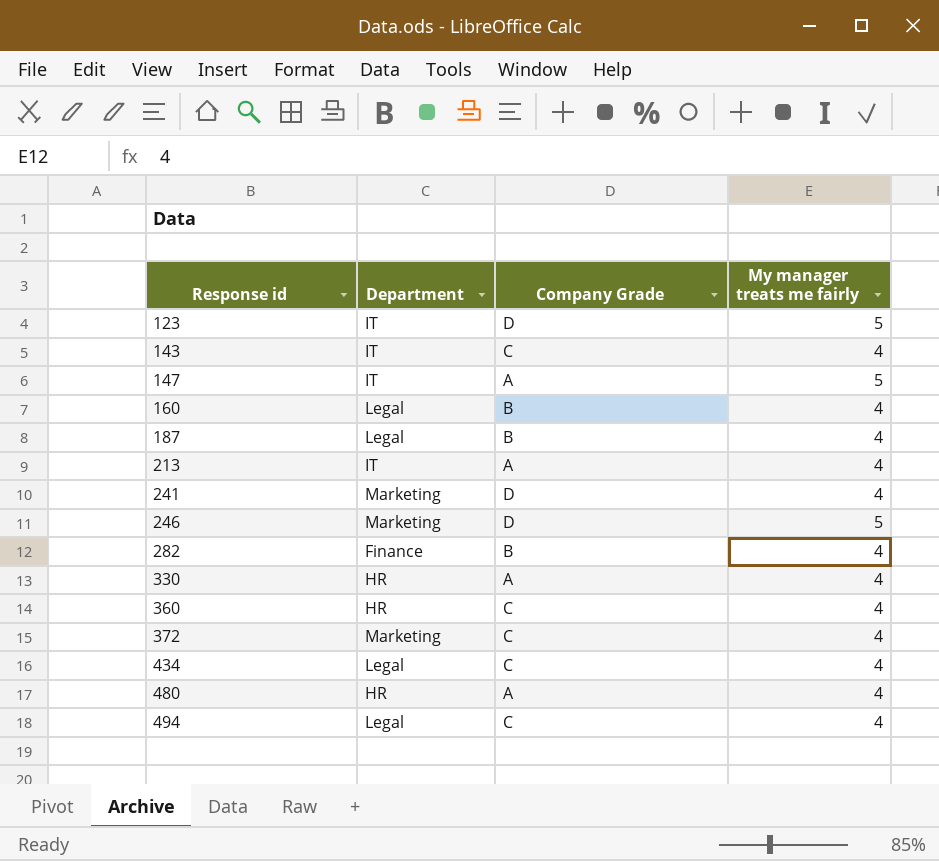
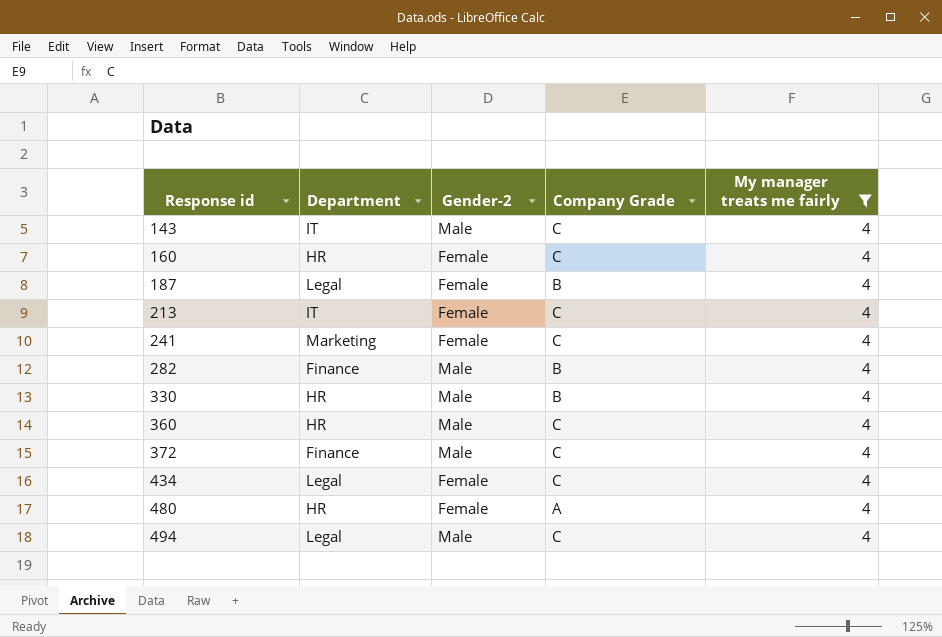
filter: none -> My manager treats me fairly = 4
column Gender-2 | position: none -> 3
160 | Department: Legal -> HR
160 | Company Grade: B -> C
213 | Company Grade: A -> C
241 | Company Grade: D -> C
330 | Company Grade: A -> B
372 | Department: Marketing -> Finance

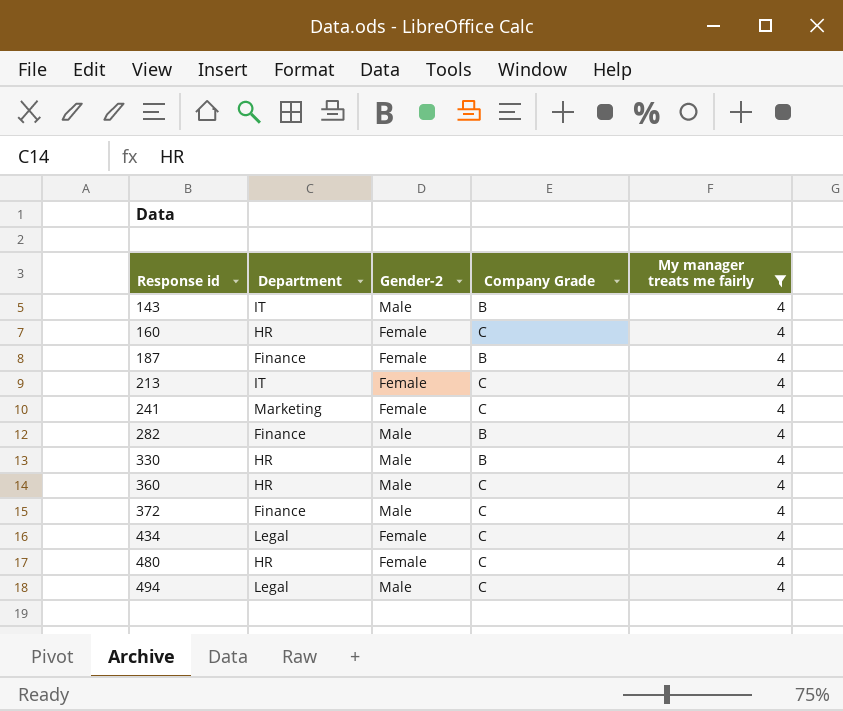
143 | Company Grade: C -> B
187 | Department: Legal -> Finance
480 | Company Grade: A -> C

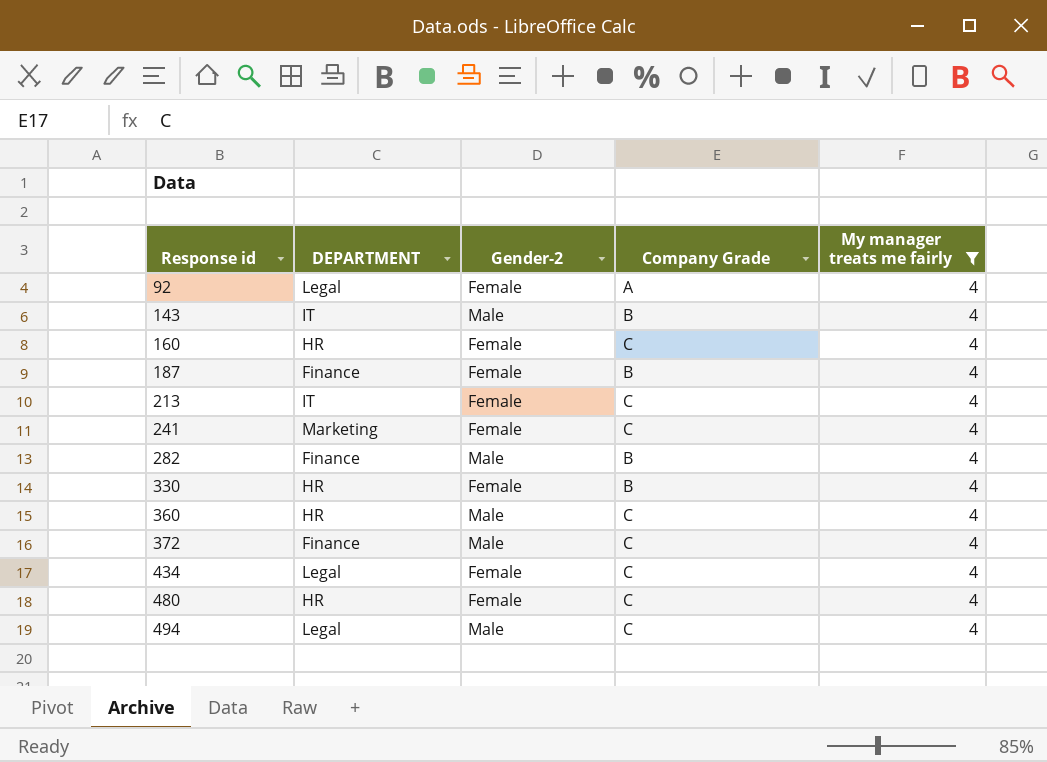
column name: Department -> DEPARTMENT
row 92: none -> Legal | Female | A | 4
330 | Gender-2: Male -> Female

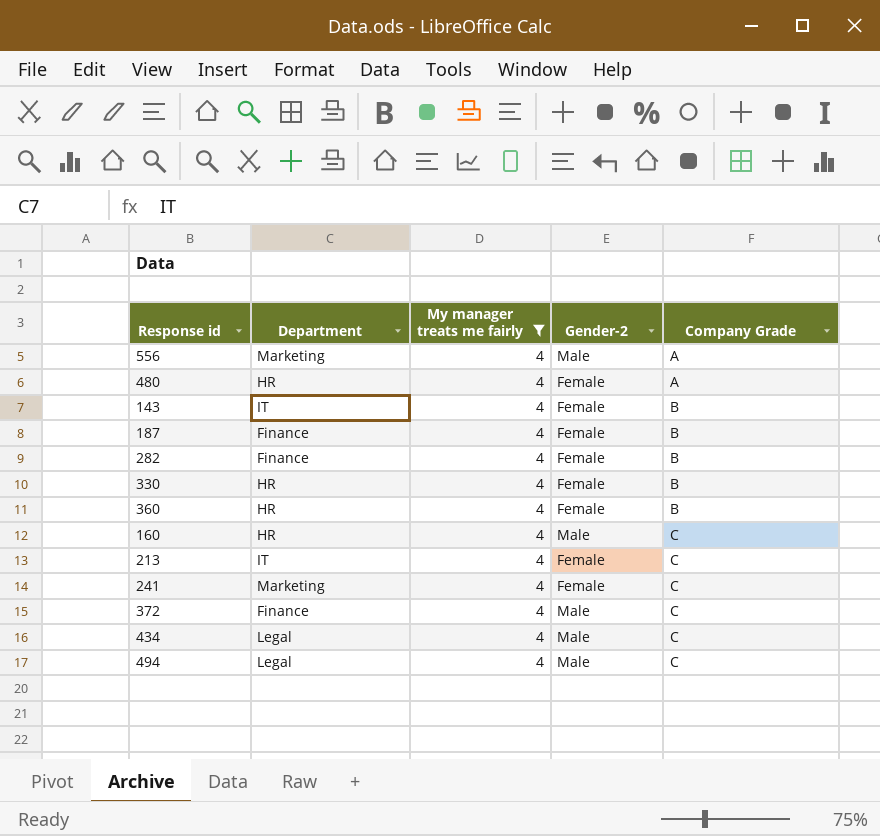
row order: Response id ascending -> Company Grade ascending
column name: DEPARTMENT -> Department
column My manager treats me fairly | position: 5 -> 3
row 92: Legal | Female | A | 4 -> none
row 556: none -> Marketing | 4 | Male | A
480 | Company Grade: C -> A
143 | Gender-2: Male -> Female
282 | Gender-2: Male -> Female
360 | Gender-2: Male -> Female
360 | Company Grade: C -> B
160 | Gender-2: Female -> Male
434 | Gender-2: Female -> Male

